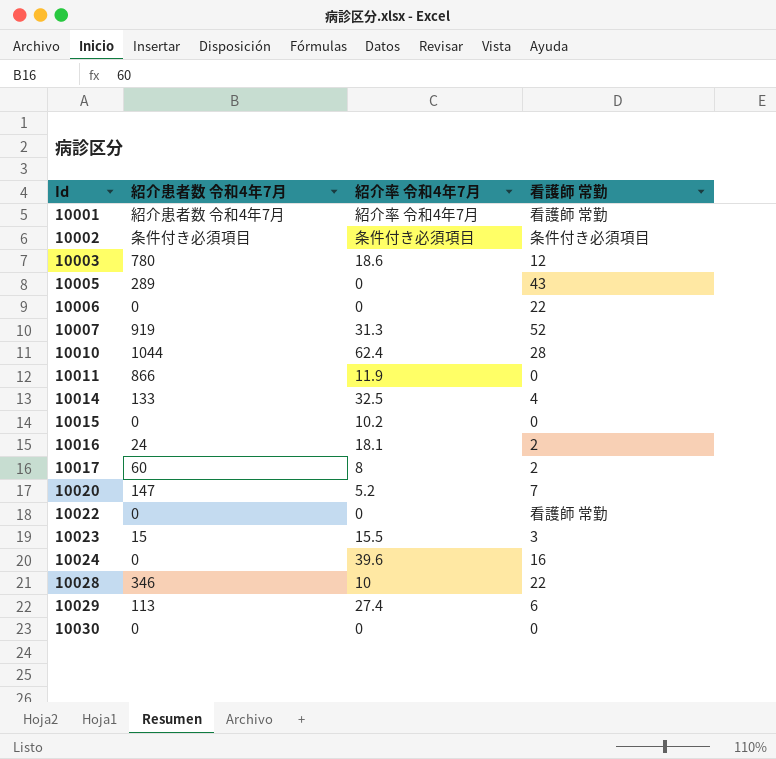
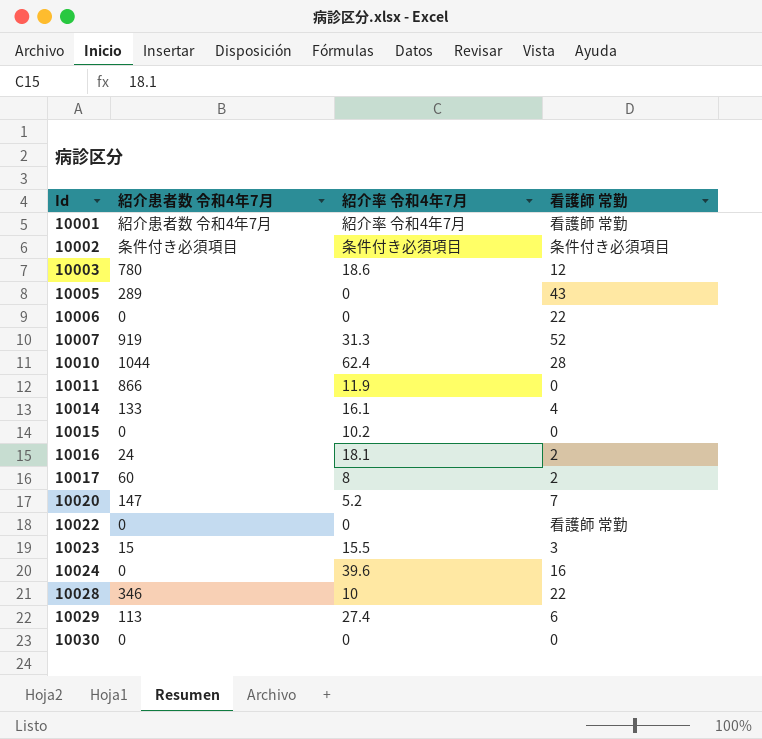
10014 | 紹介率 令和4年7月: 32.5 -> 16.1

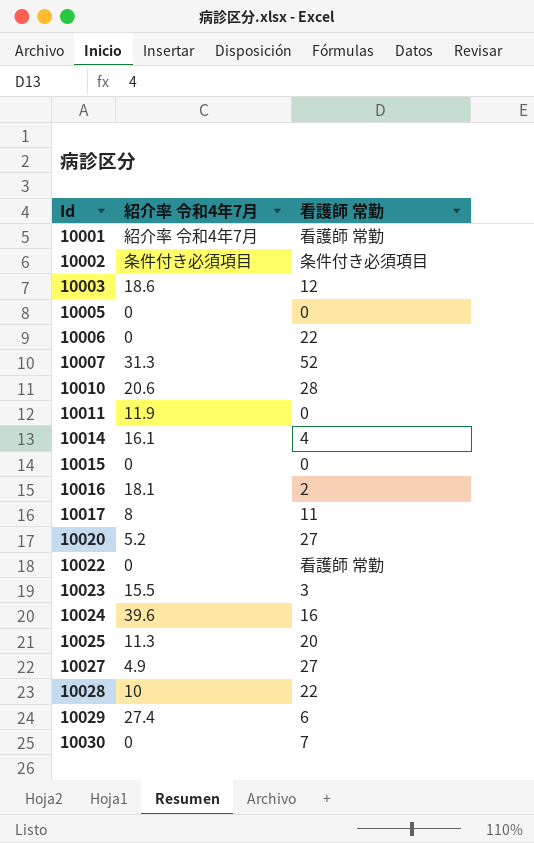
column 紹介患者数 令和4年7月 | position: 2 -> none
10005 | 看護師 常勤: 43 -> 0
10010 | 紹介率 令和4年7月: 62.4 -> 20.6
10015 | 紹介率 令和4年7月: 10.2 -> 0
10017 | 看護師 常勤: 2 -> 11
10020 | 看護師 常勤: 7 -> 27
row 10025: none -> 11.3 | 20
row 10027: none -> 4.9 | 27
10030 | 看護師 常勤: 0 -> 7

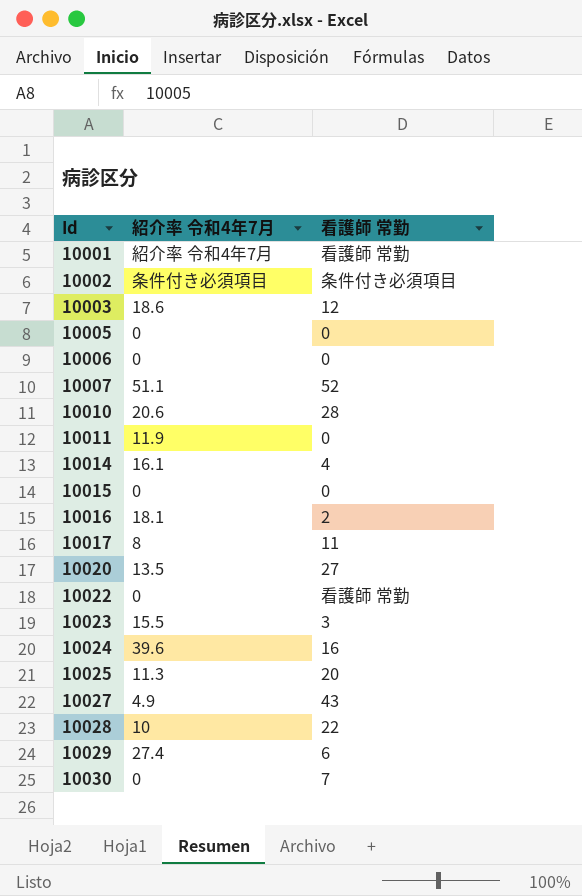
10006 | 看護師 常勤: 22 -> 0
10007 | 紹介率 令和4年7月: 31.3 -> 51.1
10020 | 紹介率 令和4年7月: 5.2 -> 13.5
10027 | 看護師 常勤: 27 -> 43

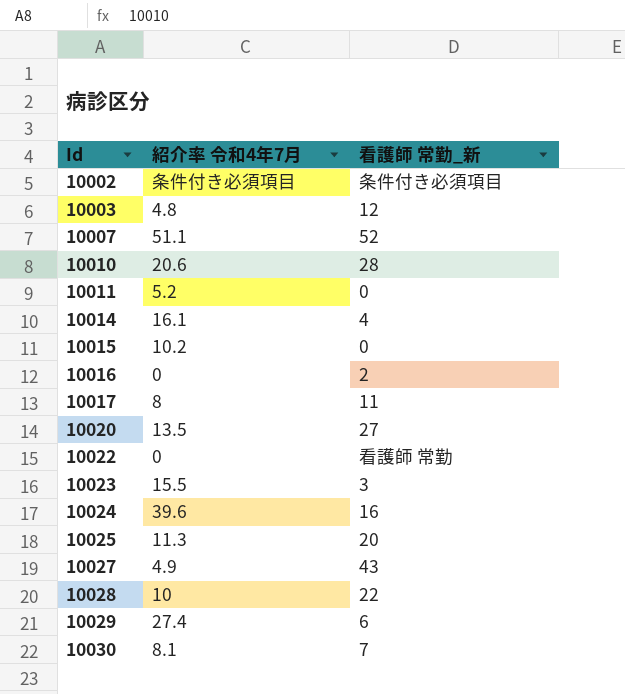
column name: 看護師 常勤 -> 看護師 常勤_新
row 10001: 紹介率 令和4年7月 | 看護師 常勤 -> none
row 10005: 0 | 0 -> none
row 10006: 0 | 0 -> none
10003 | 紹介率 令和4年7月: 18.6 -> 4.8
10011 | 紹介率 令和4年7月: 11.9 -> 5.2
10015 | 紹介率 令和4年7月: 0 -> 10.2
10016 | 紹介率 令和4年7月: 18.1 -> 0
10030 | 紹介率 令和4年7月: 0 -> 8.1

